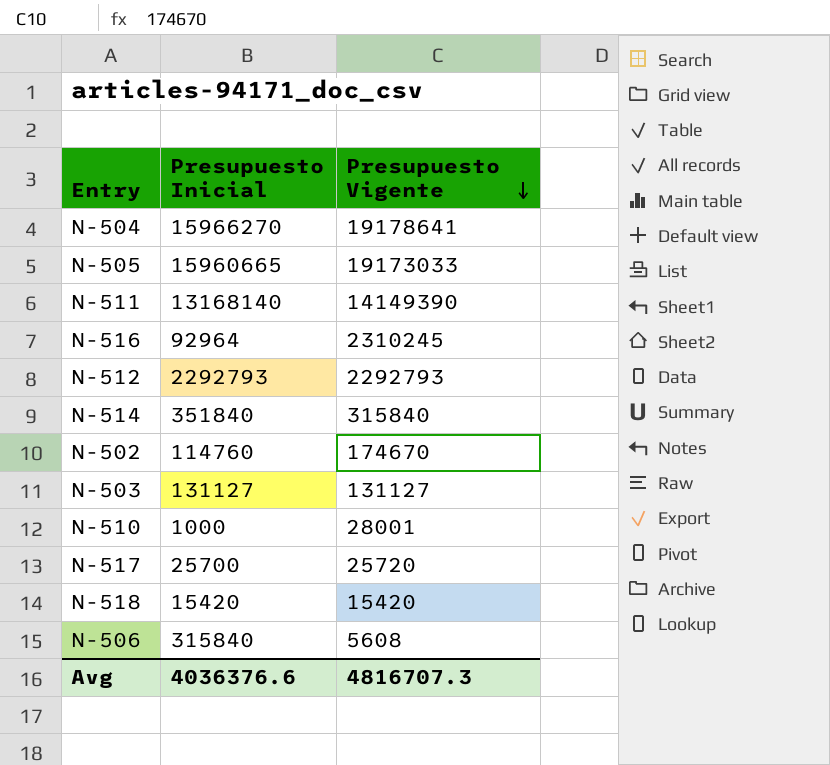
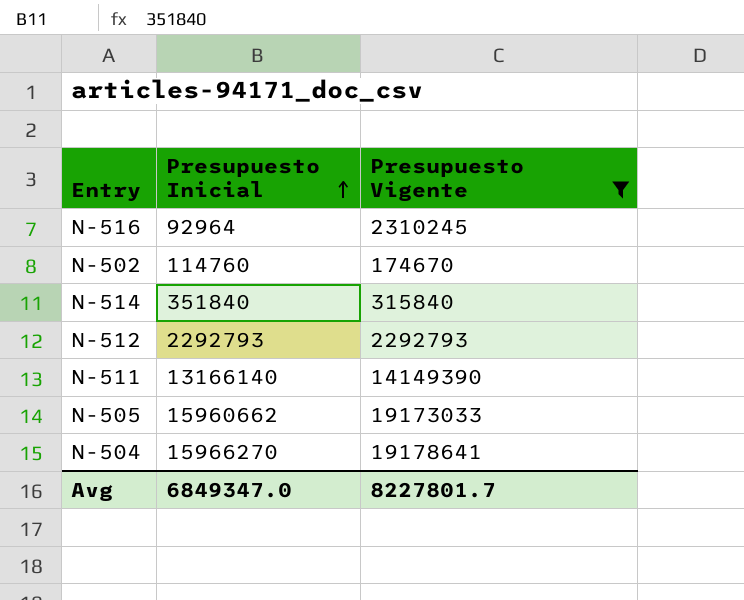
filter: none -> Presupuesto Vigente >= 174670
row order: Presupuesto Vigente descending -> Presupuesto Inicial ascending
N-511 | Presupuesto Inicial: 13168140 -> 13166140
N-505 | Presupuesto Inicial: 15960665 -> 15960662
Avg | Presupuesto Inicial: 4036376.6 -> 6849347.0
Avg | Presupuesto Vigente: 4816707.3 -> 8227801.7

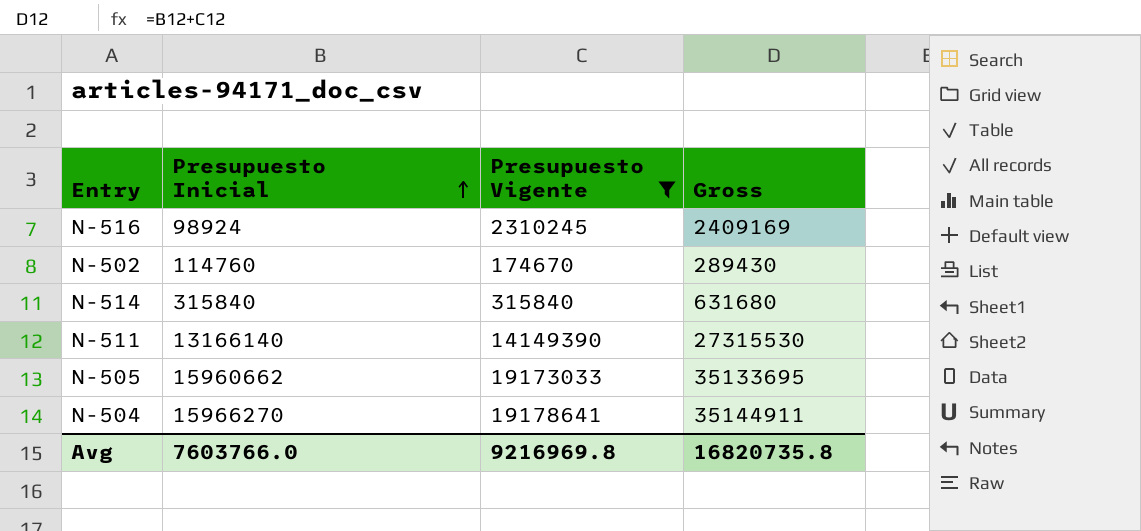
column Gross | formula: none -> [Presupuesto Inicial] + [Presupuesto Vigente]
row N-512: 2292793 | 2292793 -> none
N-516 | Presupuesto Inicial: 92964 -> 98924
N-514 | Presupuesto Inicial: 351840 -> 315840
Avg | Presupuesto Inicial: 6849347.0 -> 7603766.0
Avg | Presupuesto Vigente: 8227801.7 -> 9216969.8

